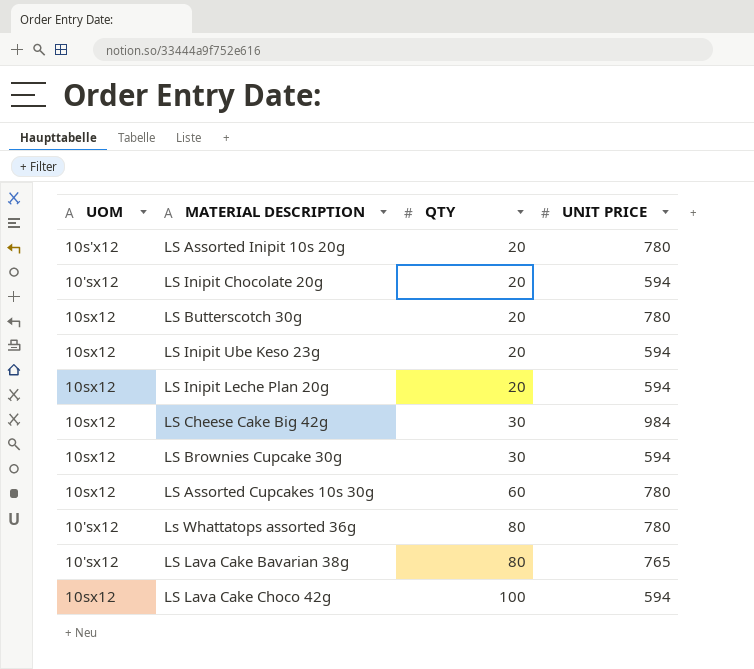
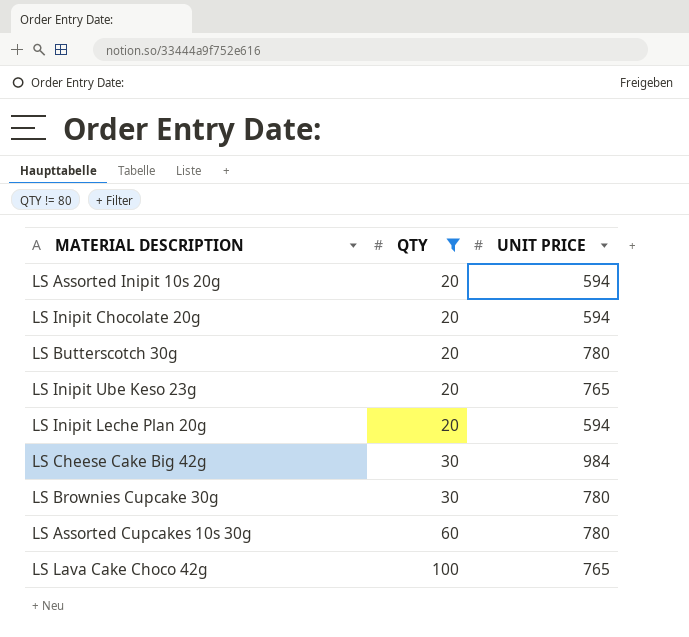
filter: none -> QTY != 80
column UOM | position: 1 -> none
LS Assorted Inipit 10s 20g | UNIT PRICE: 780 -> 594
LS Inipit Ube Keso 23g | UNIT PRICE: 594 -> 765
LS Brownies Cupcake 30g | UNIT PRICE: 594 -> 780
LS Lava Cake Choco 42g | UNIT PRICE: 594 -> 765

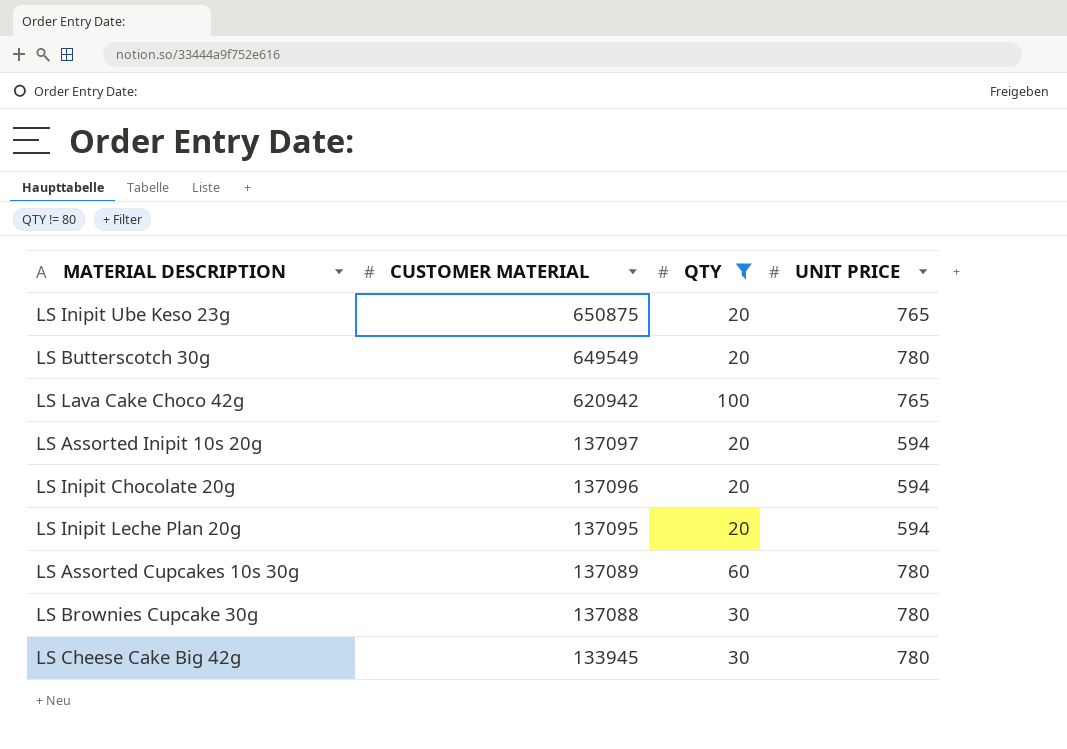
row order: QTY ascending -> CUSTOMER MATERIAL descending
column CUSTOMER MATERIAL | position: none -> 2
LS Cheese Cake Big 42g | UNIT PRICE: 984 -> 780

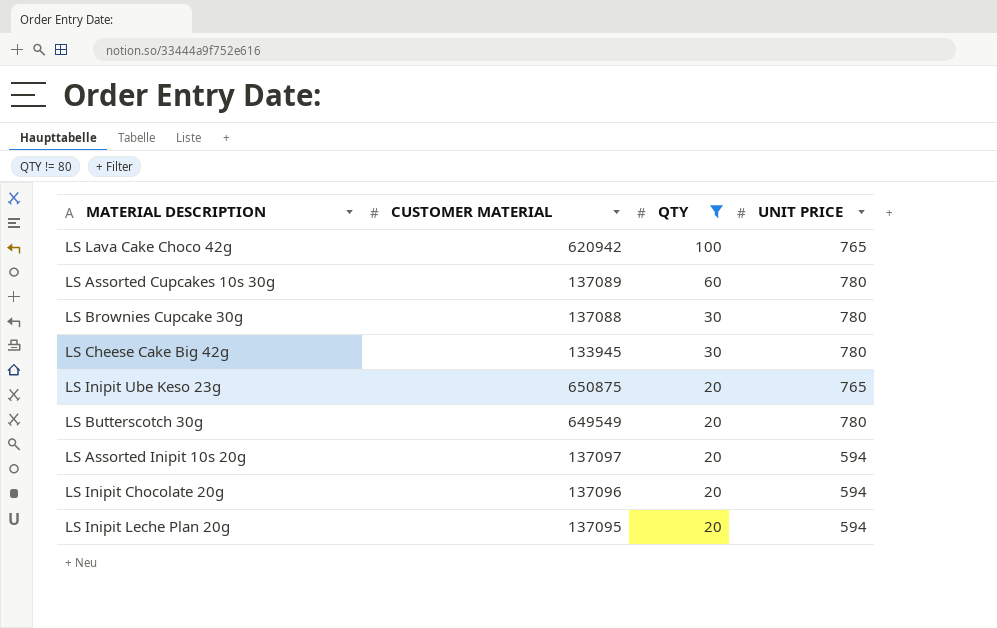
row order: CUSTOMER MATERIAL descending -> QTY descending

